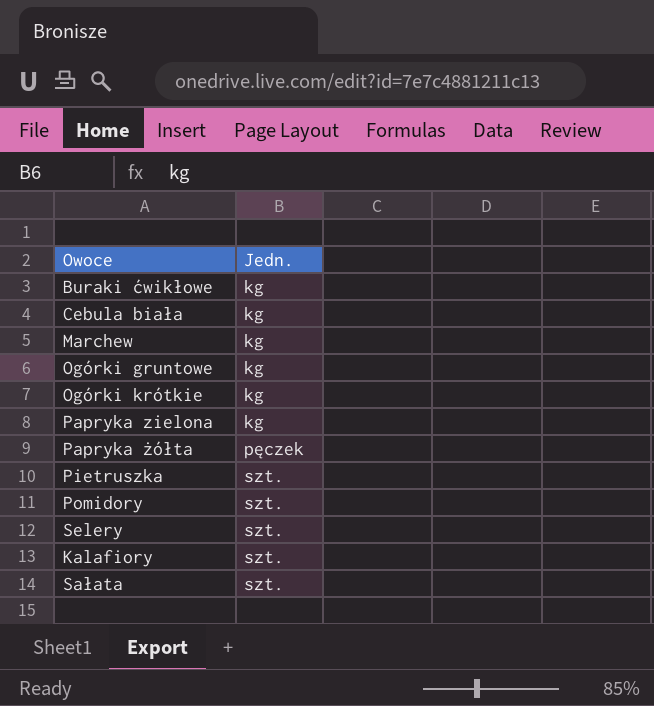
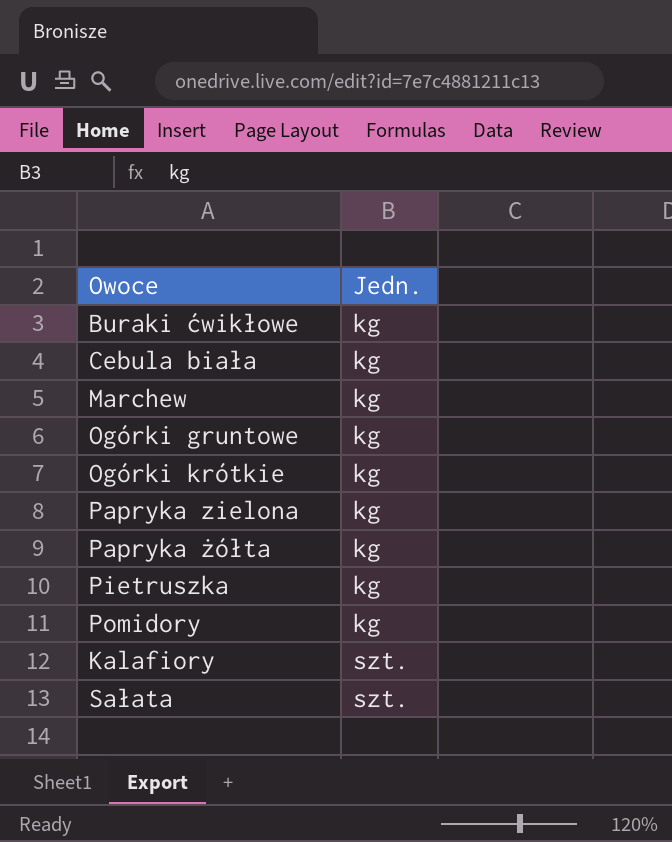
row Selery: szt. -> none
Papryka żółta | Jedn.: pęczek -> kg
Pietruszka | Jedn.: szt. -> kg
Pomidory | Jedn.: szt. -> kg

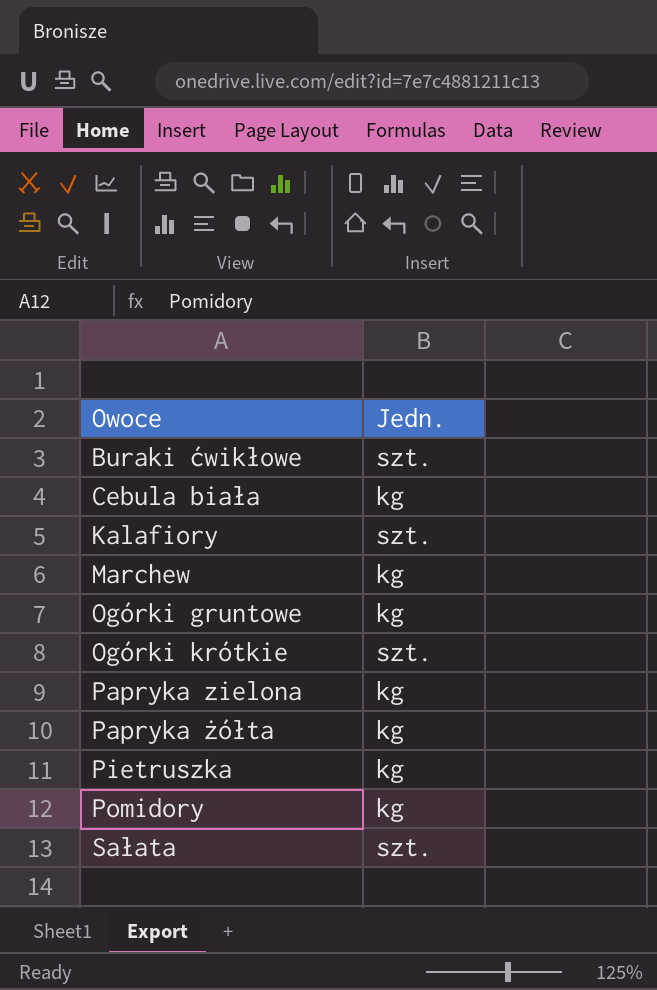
row order: Jedn. ascending -> Owoce ascending
Buraki ćwikłowe | Jedn.: kg -> szt.
Ogórki krótkie | Jedn.: kg -> szt.

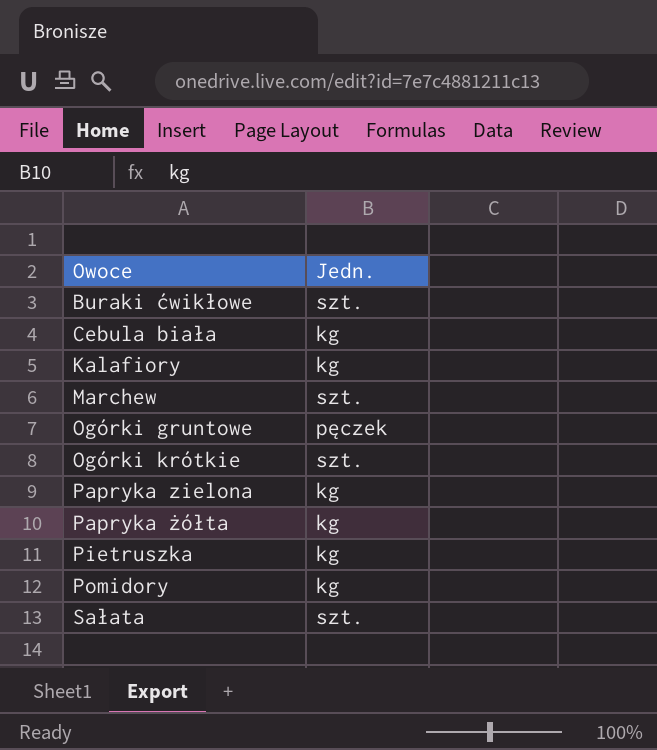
Kalafiory | Jedn.: szt. -> kg
Marchew | Jedn.: kg -> szt.
Ogórki gruntowe | Jedn.: kg -> pęczek

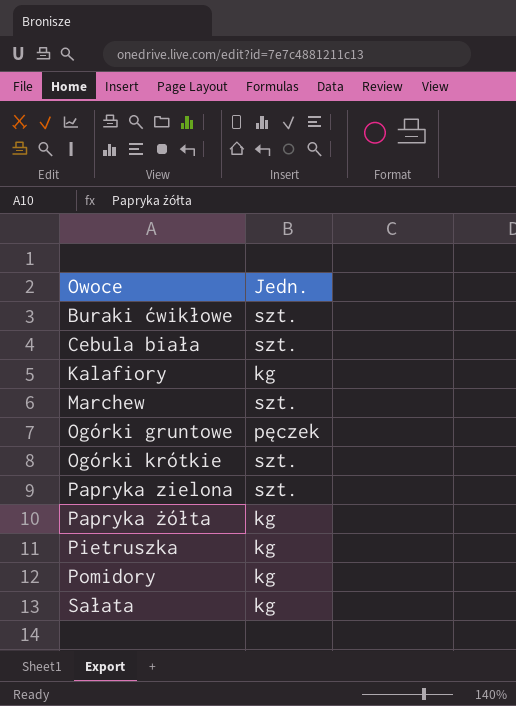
Cebula biała | Jedn.: kg -> szt.
Papryka zielona | Jedn.: kg -> szt.
Sałata | Jedn.: szt. -> kg

